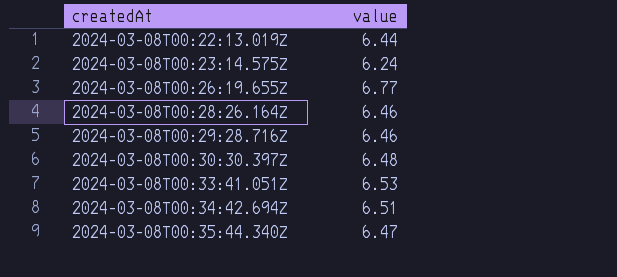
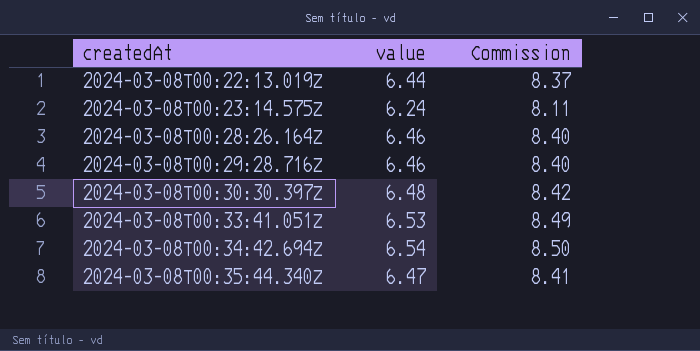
column Commission | formula: none -> [value] * 1.3
row 2024-03-08T00:26:19.655Z: 6.77 -> none
2024-03-08T00:34:42.694Z | value: 6.51 -> 6.54

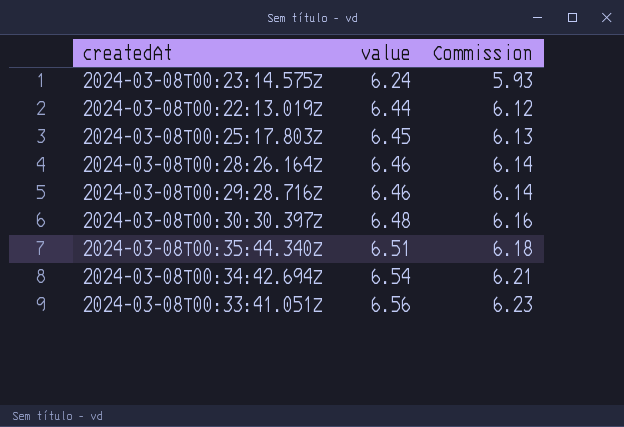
row order: createdAt ascending -> value ascending
column Commission | formula: [value] * 1.3 -> [value] * 0.95
row 2024-03-08T00:25:17.803Z: none -> 6.45 | 6.13
2024-03-08T00:35:44.340Z | value: 6.47 -> 6.51
2024-03-08T00:33:41.051Z | value: 6.53 -> 6.56

